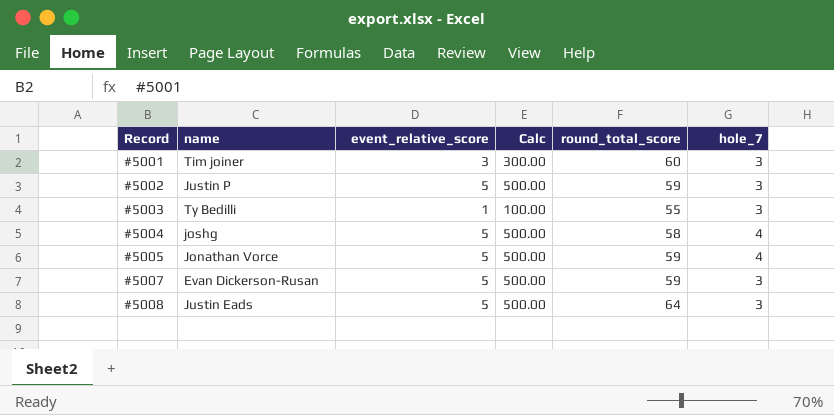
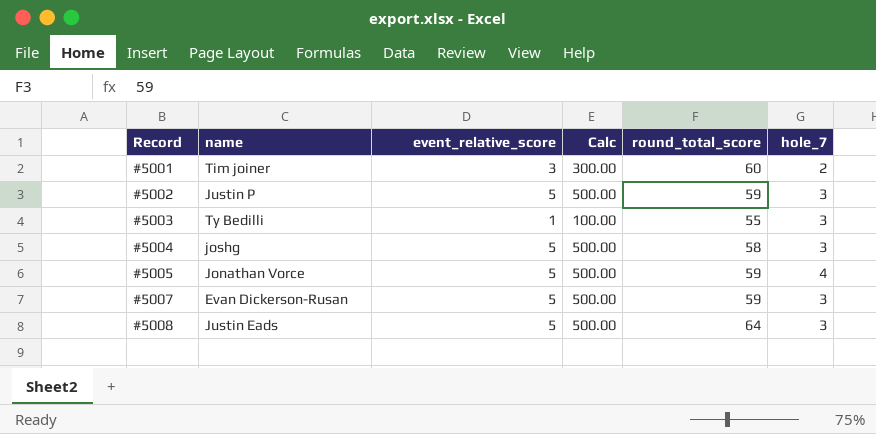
#5001 | hole_7: 3 -> 2
#5004 | hole_7: 4 -> 3

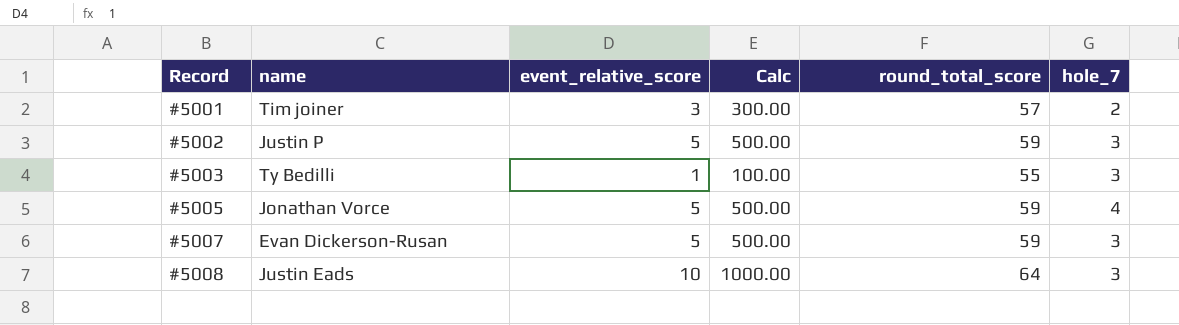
row #5004: joshg | 5 | 500.00 | 58 | 3 -> none
#5001 | round_total_score: 60 -> 57
#5008 | event_relative_score: 5 -> 10
#5008 | Calc: 500.00 -> 1000.00

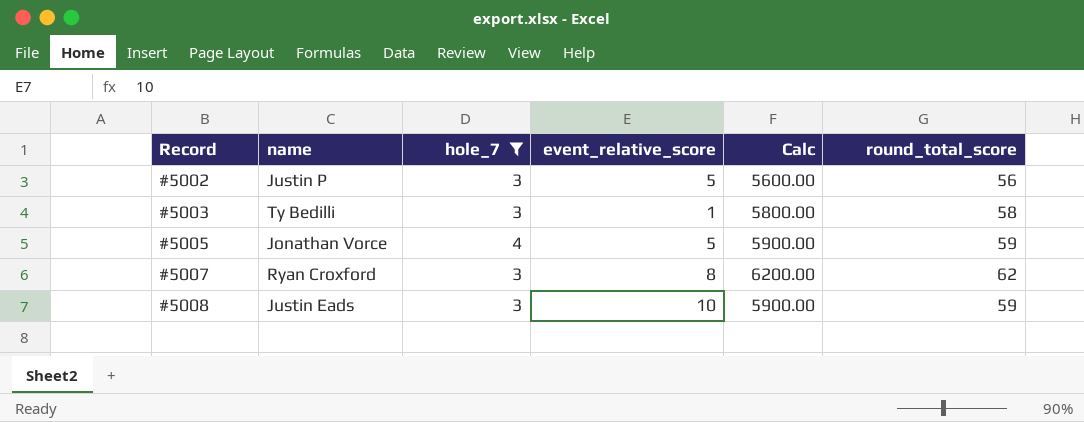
filter: none -> hole_7 != 2
column hole_7 | position: 6 -> 3
column Calc | formula: [event_relative_score] * 100 -> [round_total_score] * 100
#5002 | round_total_score: 59 -> 56
#5003 | round_total_score: 55 -> 58
#5007 | name: Evan Dickerson-Rusan -> Ryan Croxford
#5007 | event_relative_score: 5 -> 8
#5007 | round_total_score: 59 -> 62
#5008 | round_total_score: 64 -> 59

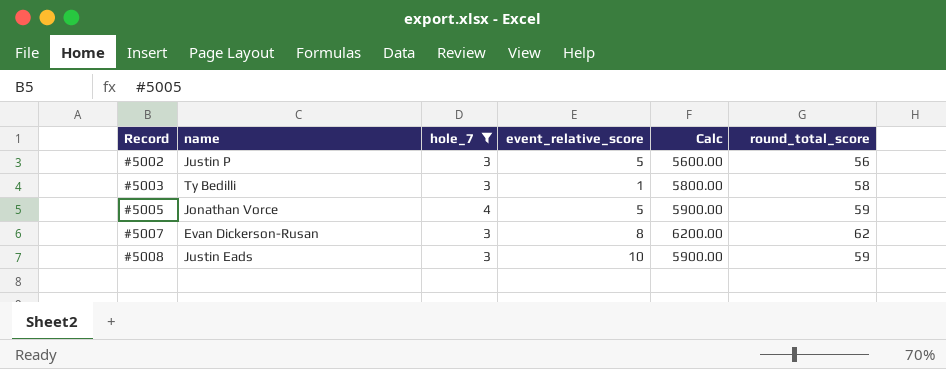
#5007 | name: Ryan Croxford -> Evan Dickerson-Rusan

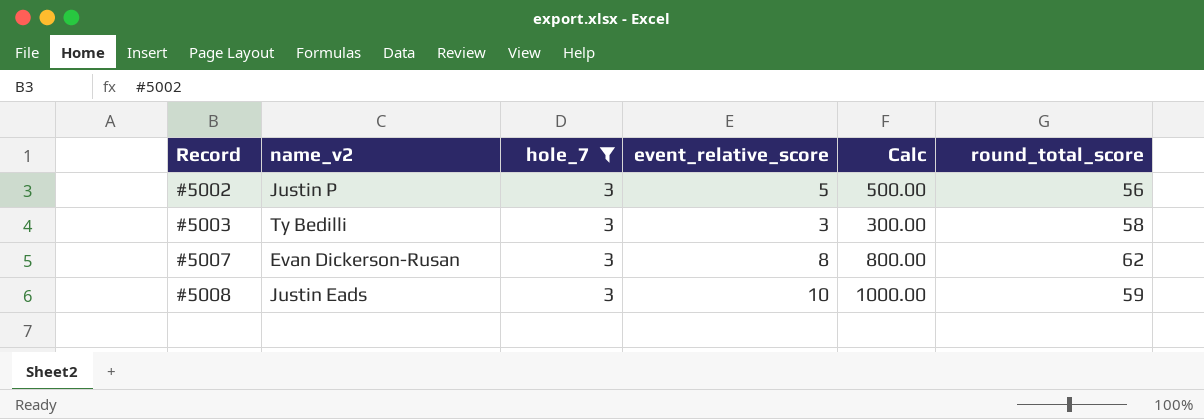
column name: name -> name_v2
column Calc | formula: [round_total_score] * 100 -> [event_relative_score] * 100
row #5005: Jonathan Vorce | 4 | 5 | 5900.00 | 59 -> none
#5003 | event_relative_score: 1 -> 3

